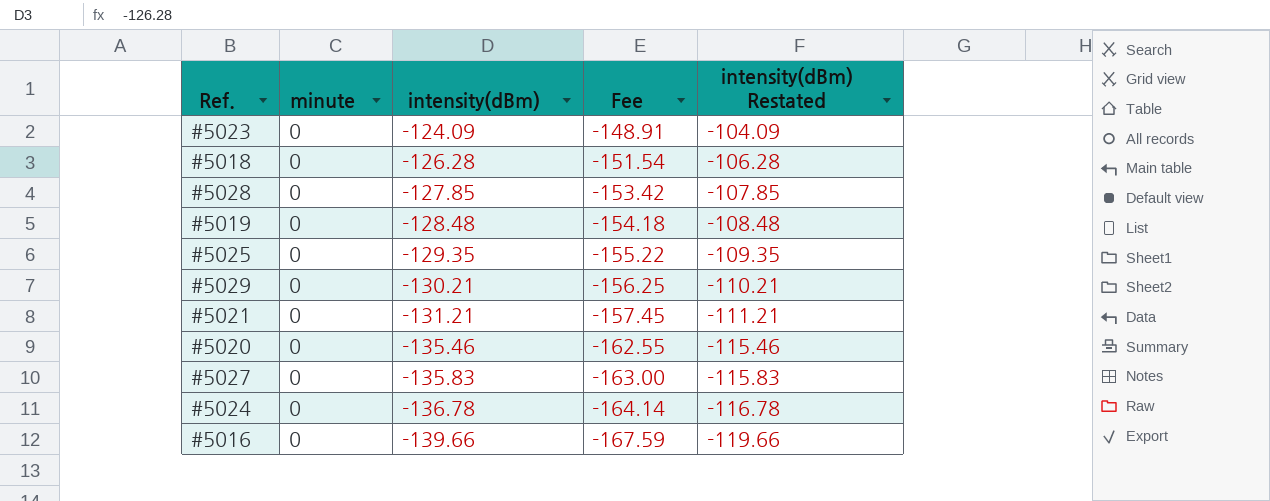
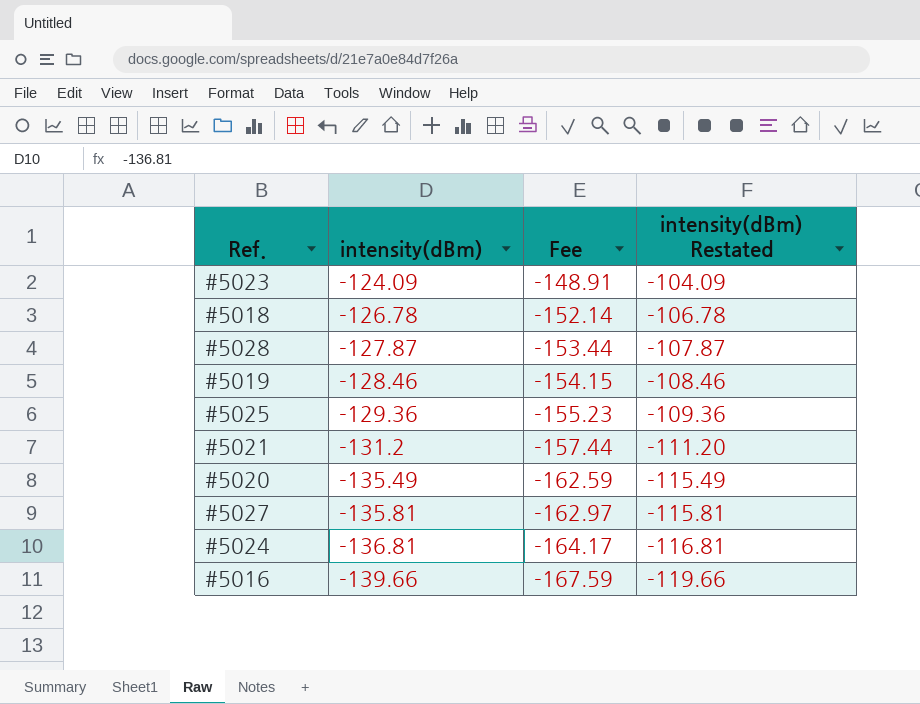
column minute | position: 2 -> none
row #5029: 0 | -130.21 | -156.25 | -110.21 -> none
#5018 | intensity(dBm): -126.28 -> -126.78
#5018 | Fee: -151.54 -> -152.14
#5018 | intensity(dBm) Restated: -106.28 -> -106.78
#5028 | intensity(dBm): -127.85 -> -127.87
#5028 | Fee: -153.42 -> -153.44
#5028 | intensity(dBm) Restated: -107.85 -> -107.87
#5019 | intensity(dBm): -128.48 -> -128.46
#5019 | Fee: -154.18 -> -154.15
#5019 | intensity(dBm) Restated: -108.48 -> -108.46
#5025 | intensity(dBm): -129.35 -> -129.36
#5025 | Fee: -155.22 -> -155.23
#5025 | intensity(dBm) Restated: -109.35 -> -109.36
#5021 | intensity(dBm): -131.21 -> -131.2
#5021 | Fee: -157.45 -> -157.44
#5021 | intensity(dBm) Restated: -111.21 -> -111.20
#5020 | intensity(dBm): -135.46 -> -135.49
#5020 | Fee: -162.55 -> -162.59
#5020 | intensity(dBm) Restated: -115.46 -> -115.49
#5027 | intensity(dBm): -135.83 -> -135.81
#5027 | Fee: -163.00 -> -162.97
#5027 | intensity(dBm) Restated: -115.83 -> -115.81
#5024 | intensity(dBm): -136.78 -> -136.81
#5024 | Fee: -164.14 -> -164.17
#5024 | intensity(dBm) Restated: -116.78 -> -116.81

